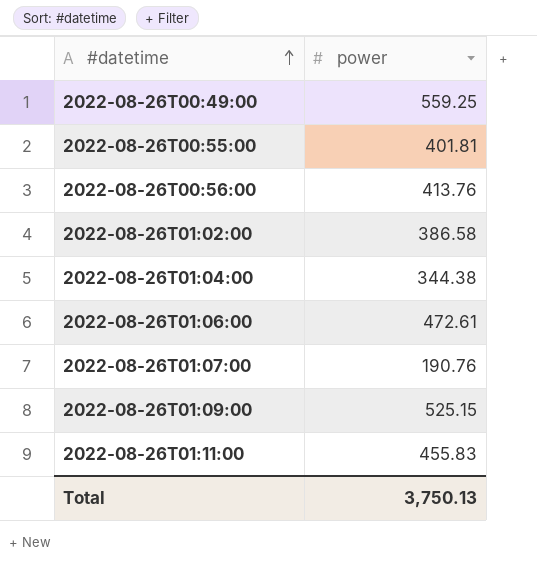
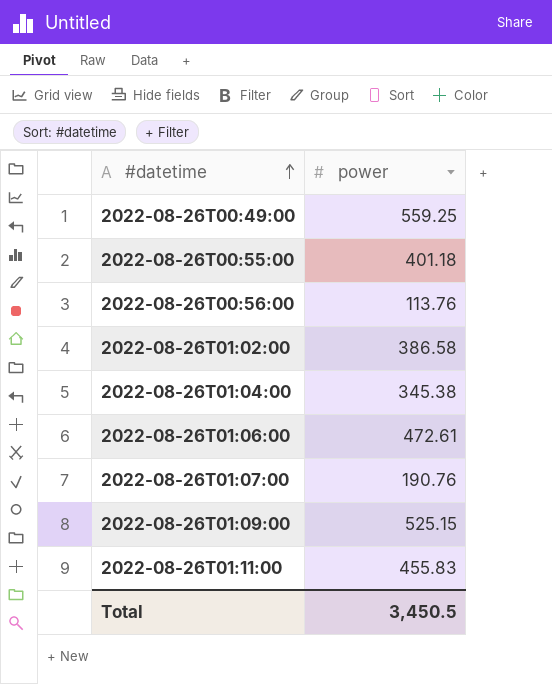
2022-08-26T00:55:00 | power: 401.81 -> 401.18
2022-08-26T00:56:00 | power: 413.76 -> 113.76
2022-08-26T01:04:00 | power: 344.38 -> 345.38
Total | power: 3,750.13 -> 3,450.5

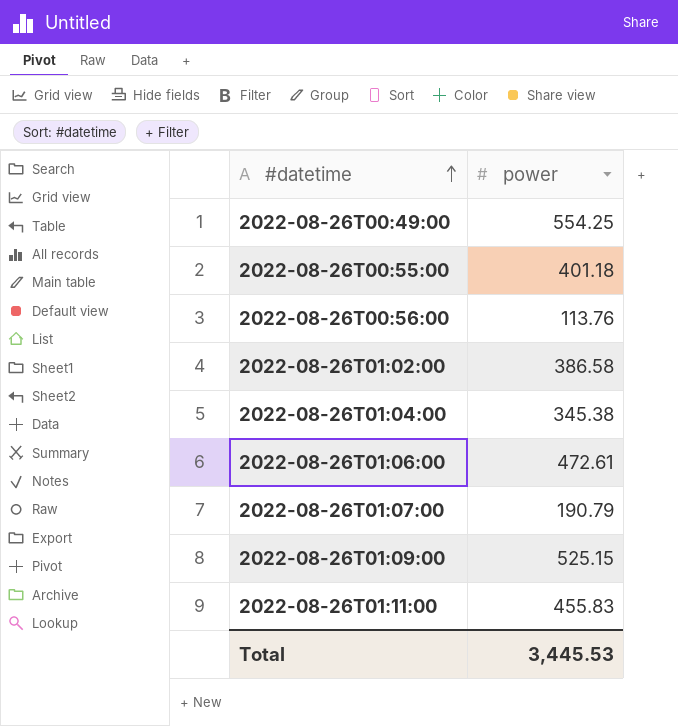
2022-08-26T00:49:00 | power: 559.25 -> 554.25
2022-08-26T01:07:00 | power: 190.76 -> 190.79
Total | power: 3,450.5 -> 3,445.53

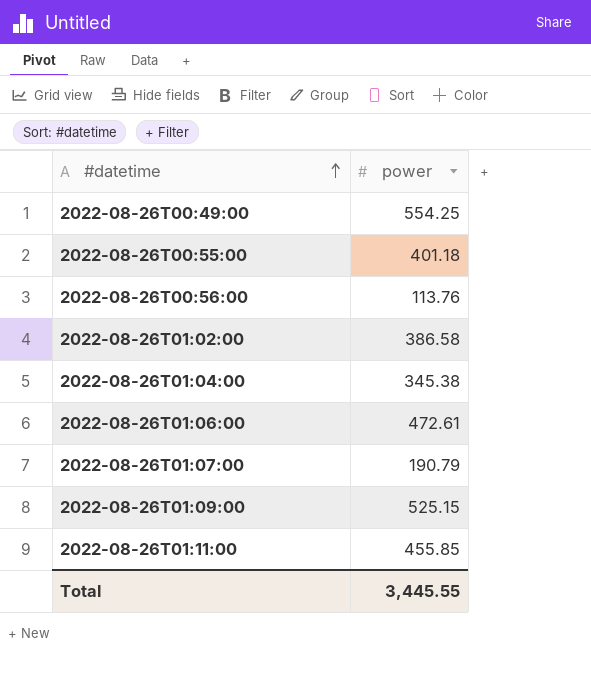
2022-08-26T01:11:00 | power: 455.83 -> 455.85
Total | power: 3,445.53 -> 3,445.55

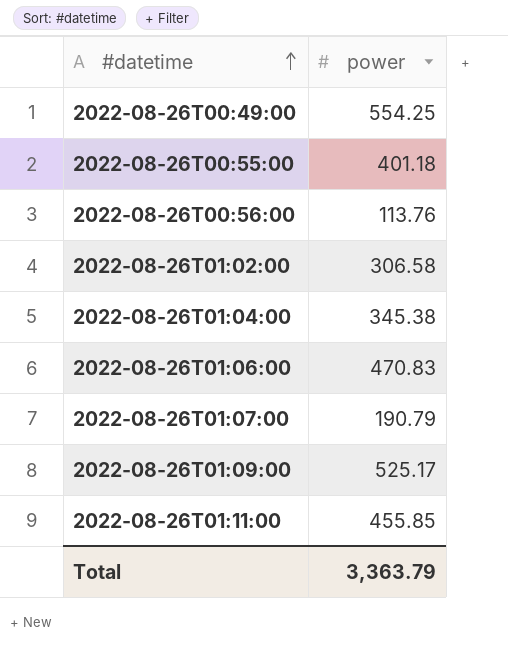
2022-08-26T01:02:00 | power: 386.58 -> 306.58
2022-08-26T01:06:00 | power: 472.61 -> 470.83
2022-08-26T01:09:00 | power: 525.15 -> 525.17
Total | power: 3,445.55 -> 3,363.79

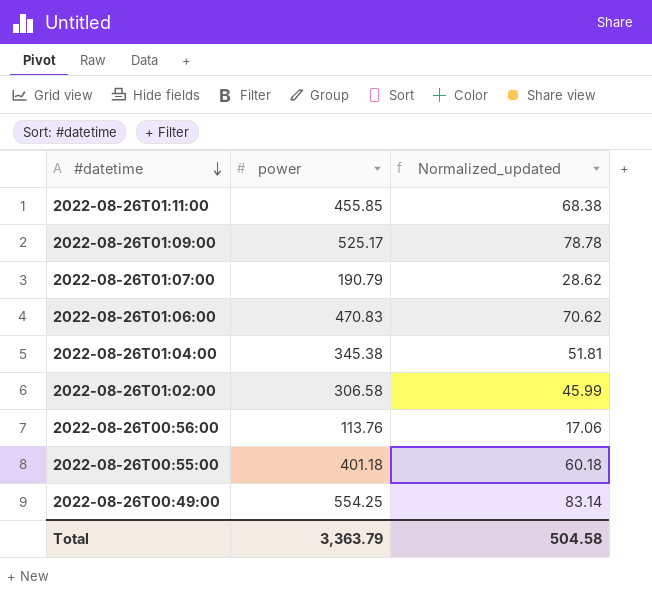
row order: #datetime ascending -> #datetime descending
column Normalized_updated | formula: none -> [power] * 0.15

